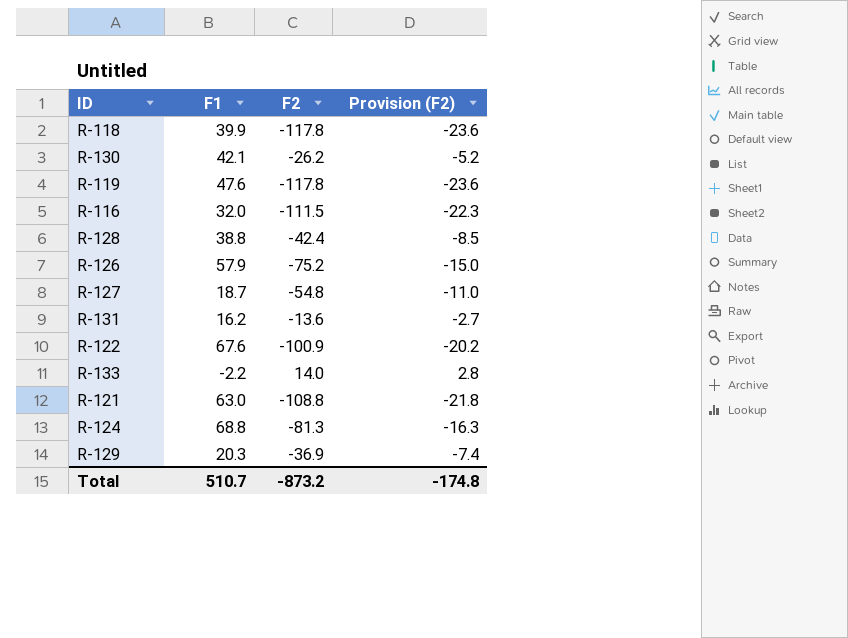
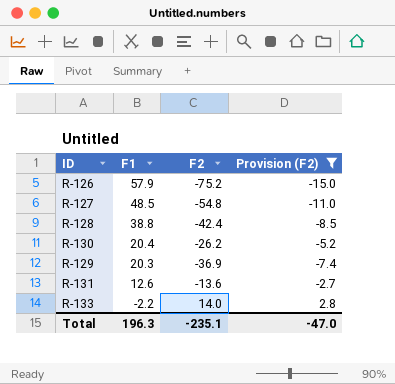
filter: none -> Provision (F2) >= -15.0
row order: none -> F1 descending
R-127 | F1: 18.7 -> 48.5
R-130 | F1: 42.1 -> 20.4
R-131 | F1: 16.2 -> 12.6
Total | F1: 510.7 -> 196.3
Total | F2: -873.2 -> -235.1
Total | Provision (F2): -174.8 -> -47.0

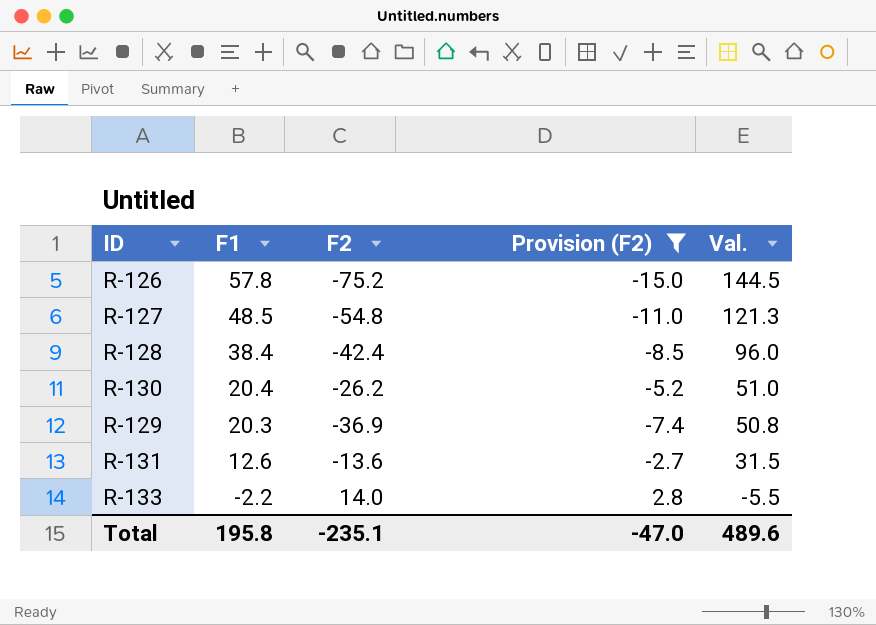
column Val. | formula: none -> [F1] * 2.5
R-126 | F1: 57.9 -> 57.8
R-128 | F1: 38.8 -> 38.4
Total | F1: 196.3 -> 195.8

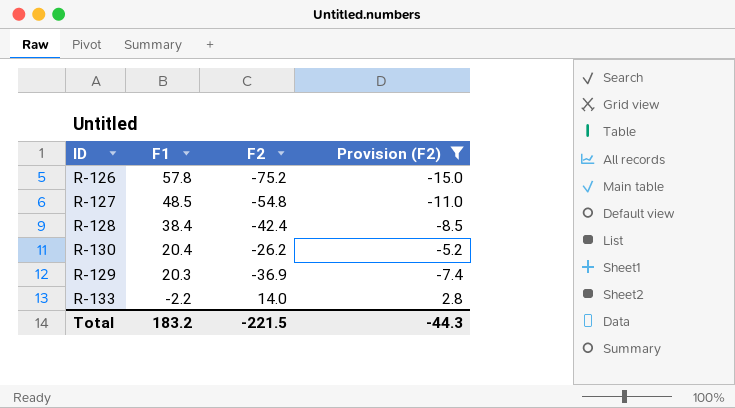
column Val. | formula: [F1] * 2.5 -> none
row R-131: 12.6 | -13.6 | -2.7 | 31.5 -> none
Total | F1: 195.8 -> 183.2
Total | F2: -235.1 -> -221.5
Total | Provision (F2): -47.0 -> -44.3

